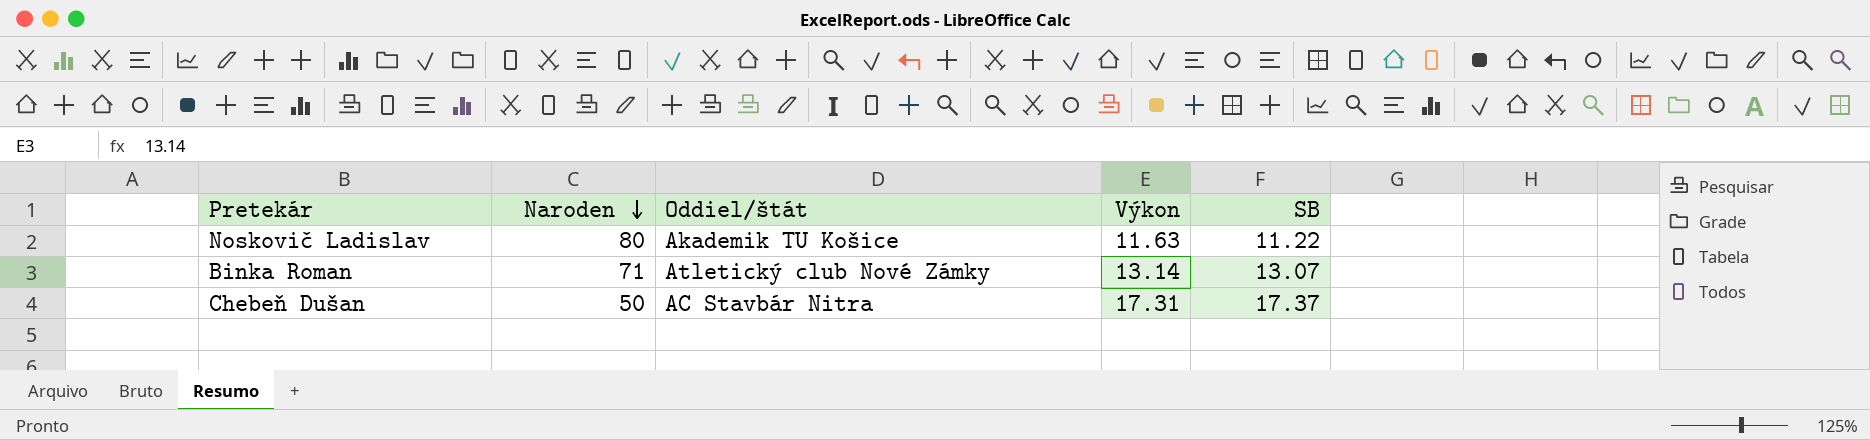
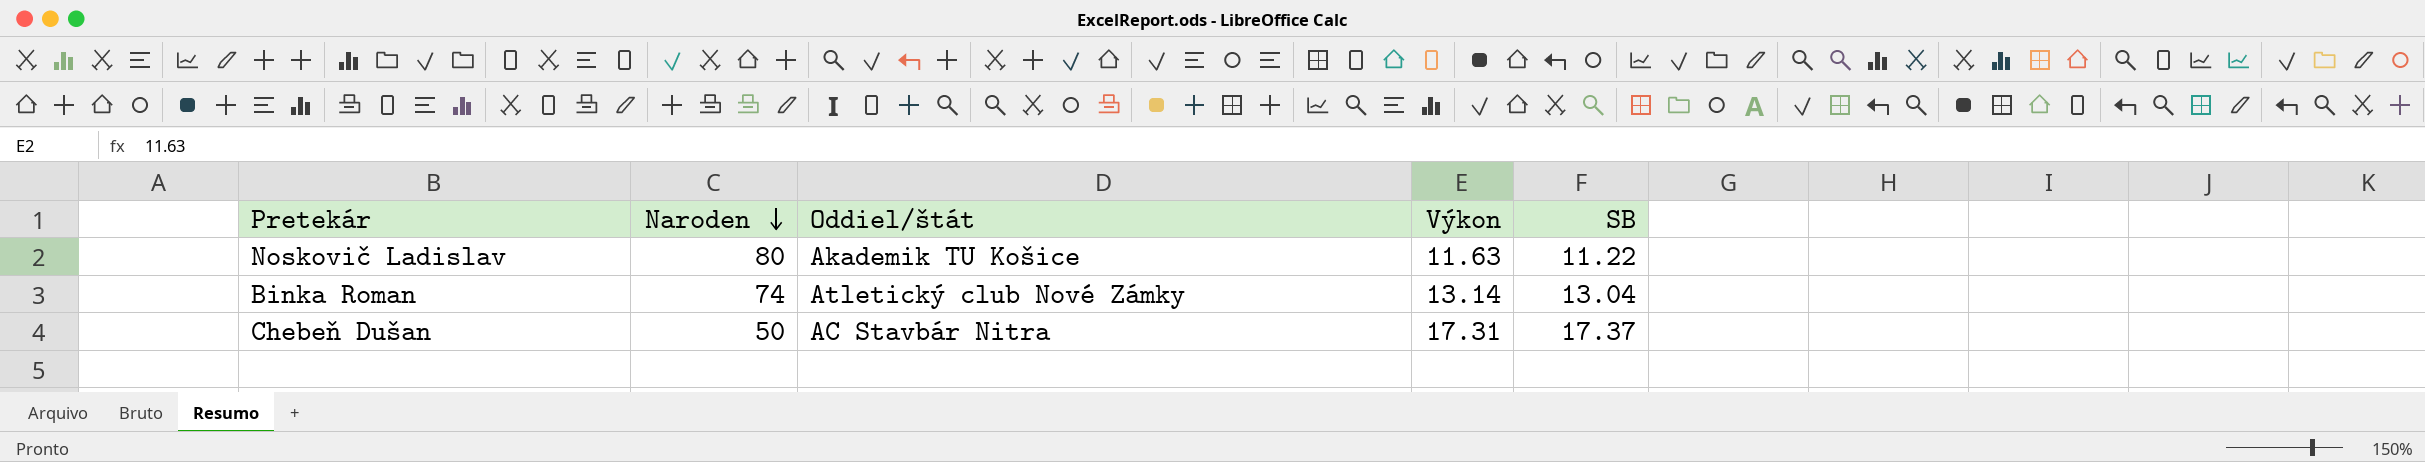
Binka Roman | Naroden: 71 -> 74
Binka Roman | SB: 13.07 -> 13.04

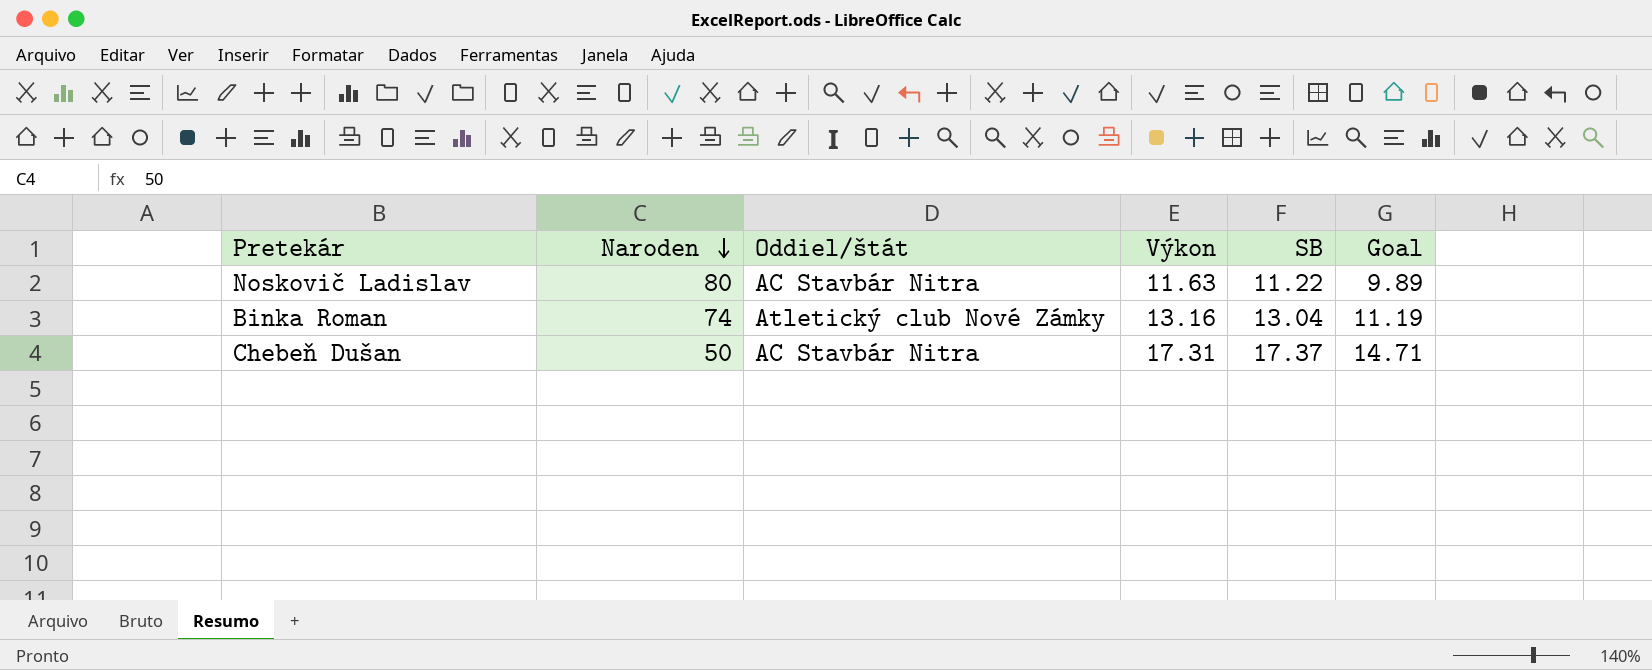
column Goal | formula: none -> [Výkon] * 0.85
Noskovič Ladislav | Oddiel/štát: Akademik TU Košice -> AC Stavbár Nitra
Binka Roman | Výkon: 13.14 -> 13.16

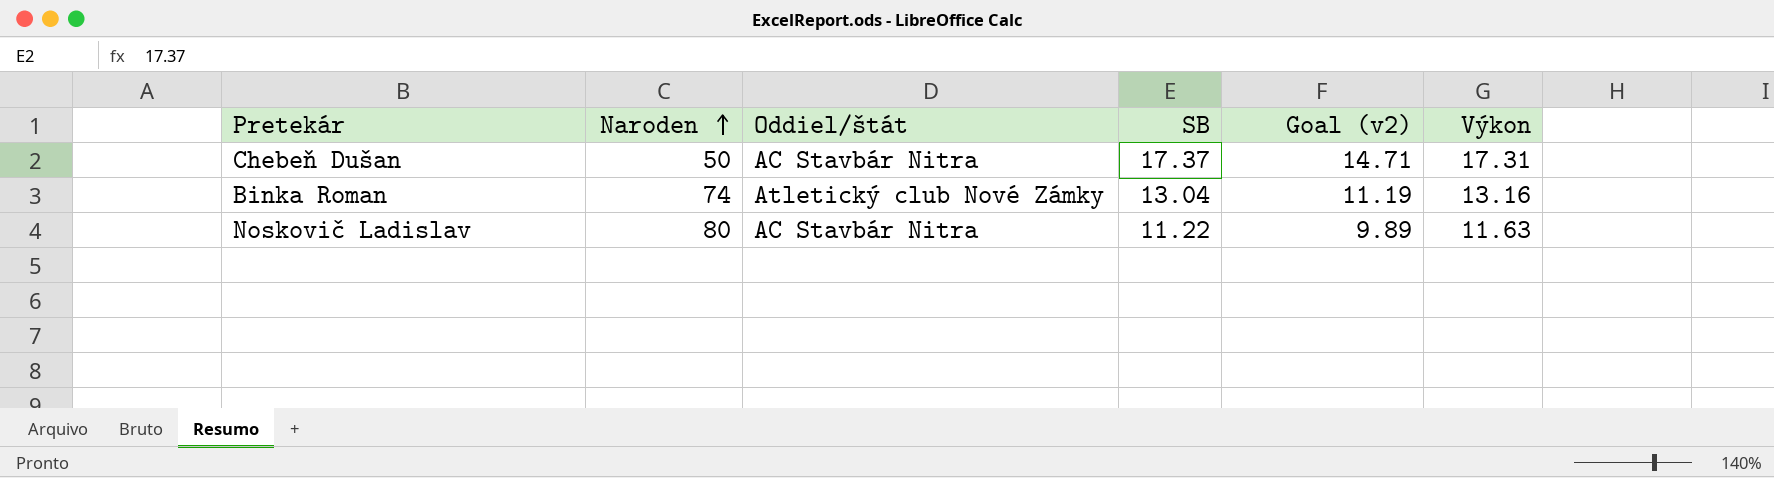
row order: Naroden descending -> Naroden ascending
column name: Goal -> Goal (v2)
column Výkon | position: 4 -> 6

